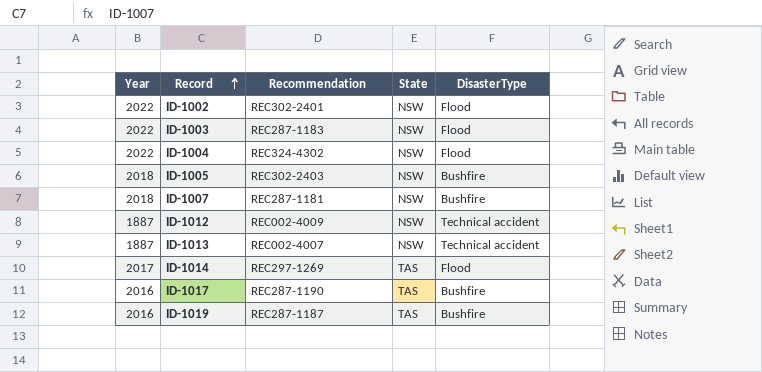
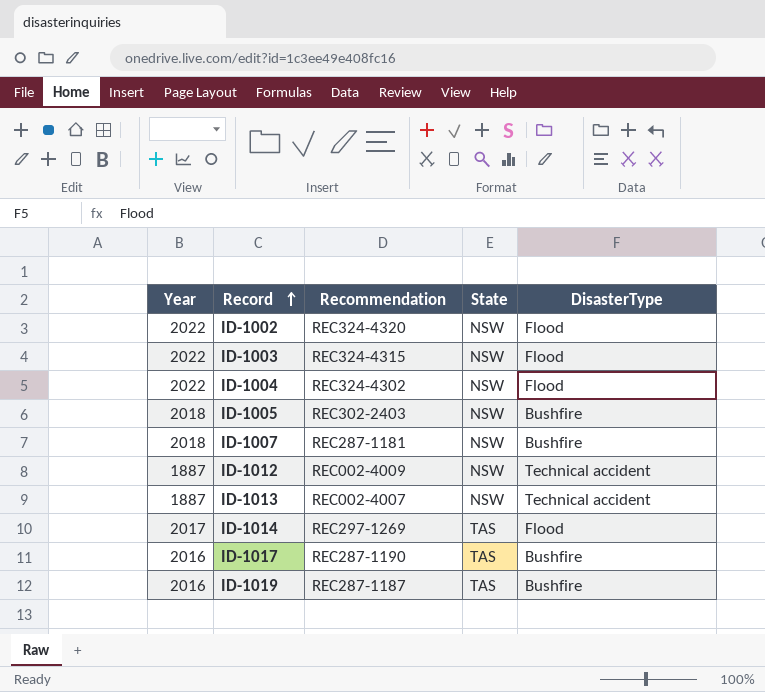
ID-1002 | Recommendation: REC302-2401 -> REC324-4320
ID-1003 | Recommendation: REC287-1183 -> REC324-4315

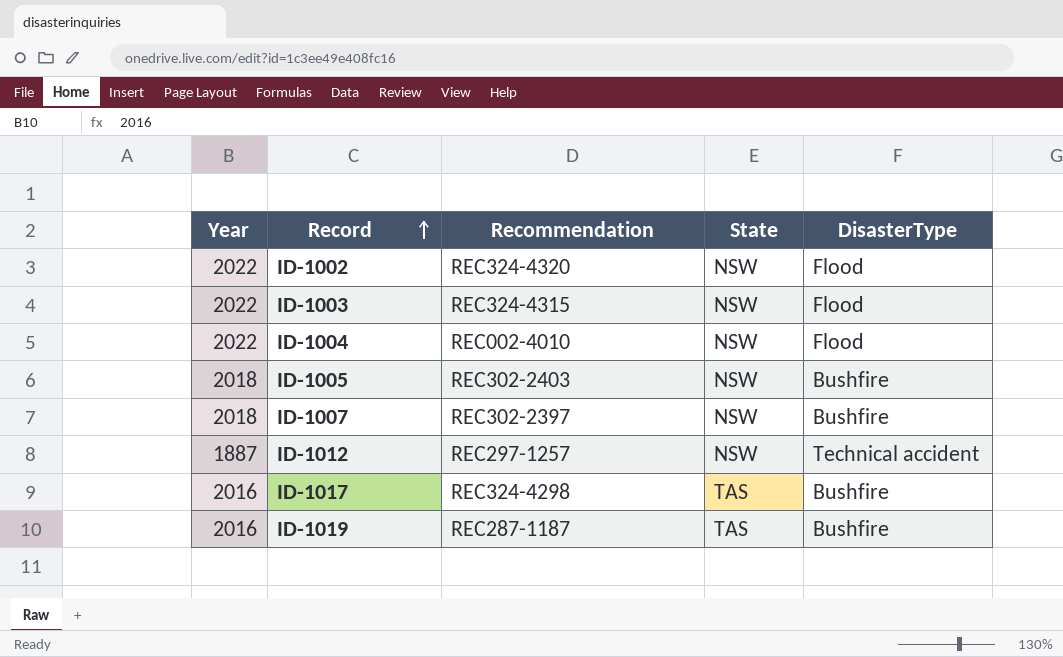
row ID-1013: 1887 | REC002-4007 | NSW | Technical accident -> none
row ID-1014: 2017 | REC297-1269 | TAS | Flood -> none
ID-1004 | Recommendation: REC324-4302 -> REC002-4010
ID-1007 | Recommendation: REC287-1181 -> REC302-2397
ID-1012 | Recommendation: REC002-4009 -> REC297-1257
ID-1017 | Recommendation: REC287-1190 -> REC324-4298

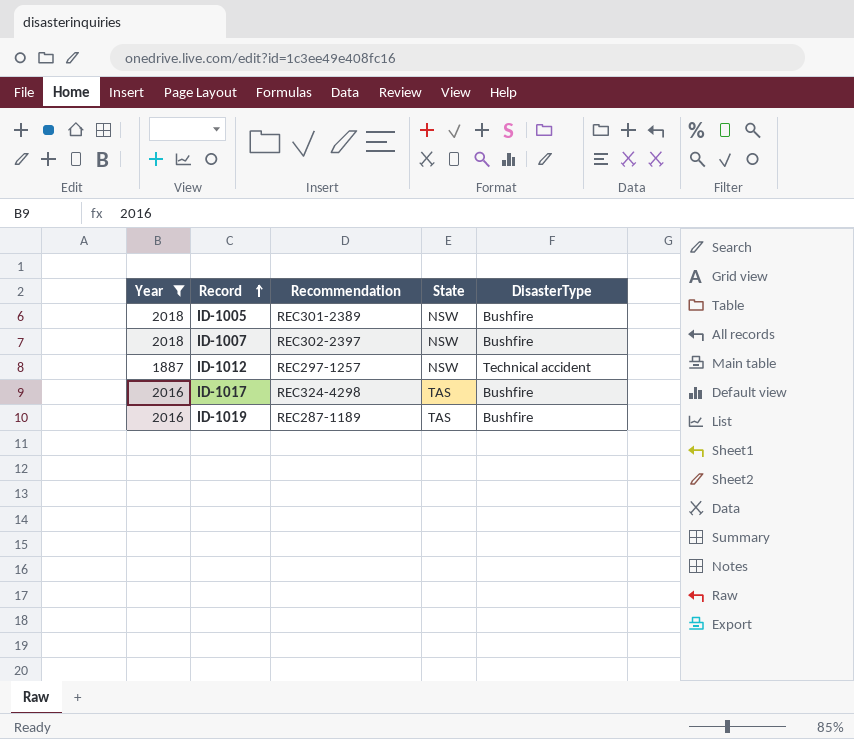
filter: none -> Year != 2022
ID-1005 | Recommendation: REC302-2403 -> REC301-2389
ID-1019 | Recommendation: REC287-1187 -> REC287-1189

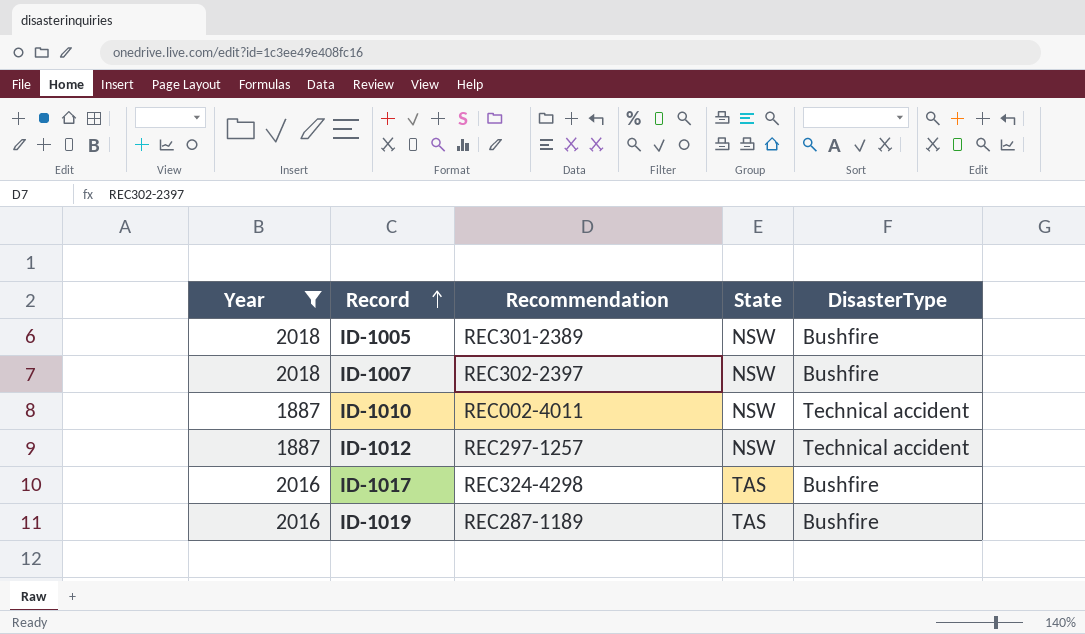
row ID-1010: none -> 1887 | REC002-4011 | NSW | Technical accident

